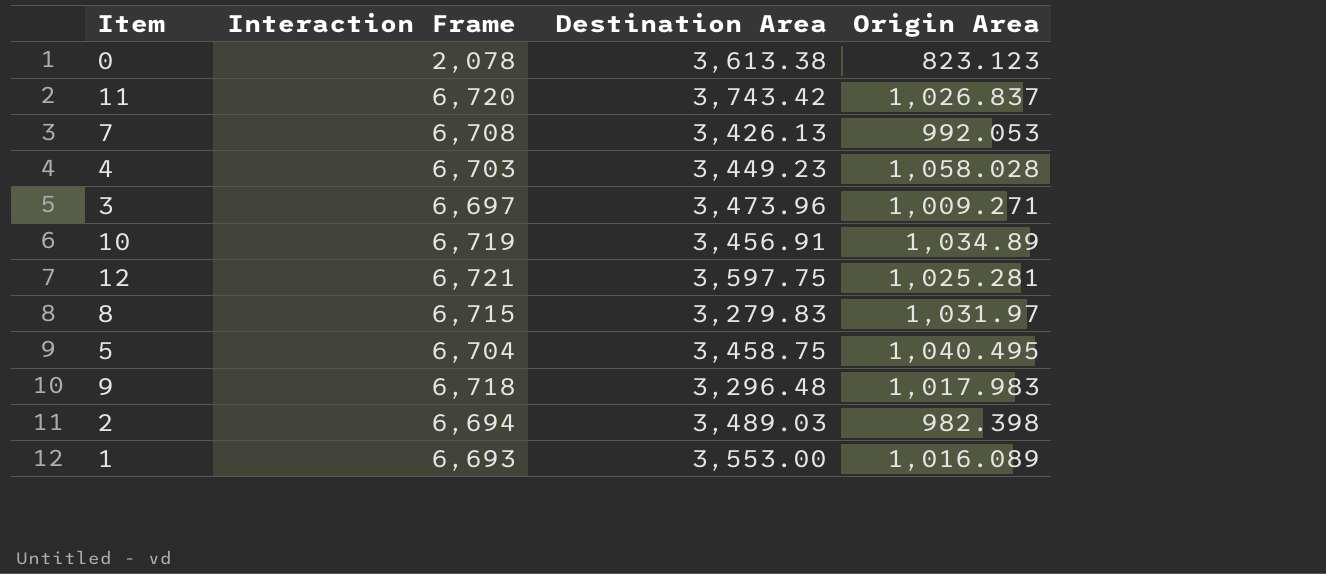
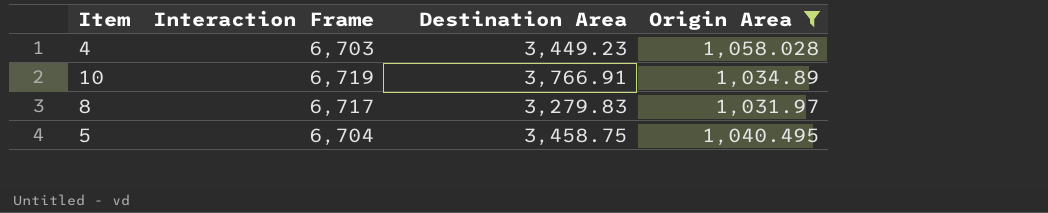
filter: none -> Origin Area >= 1,031.97
10 | Destination Area: 3,456.91 -> 3,766.91
8 | Interaction Frame: 6,715 -> 6,717

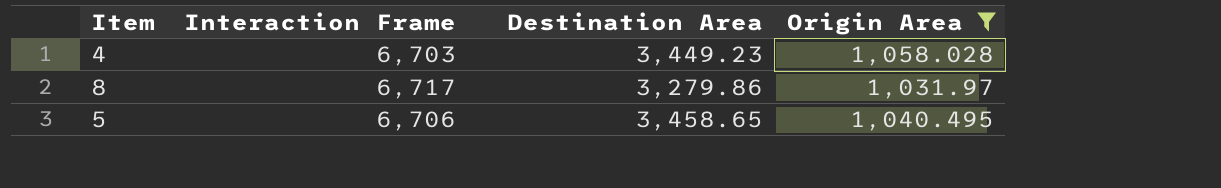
row 10: 6,719 | 3,766.91 | 1,034.89 -> none
8 | Destination Area: 3,279.83 -> 3,279.86
5 | Interaction Frame: 6,704 -> 6,706
5 | Destination Area: 3,458.75 -> 3,458.65

